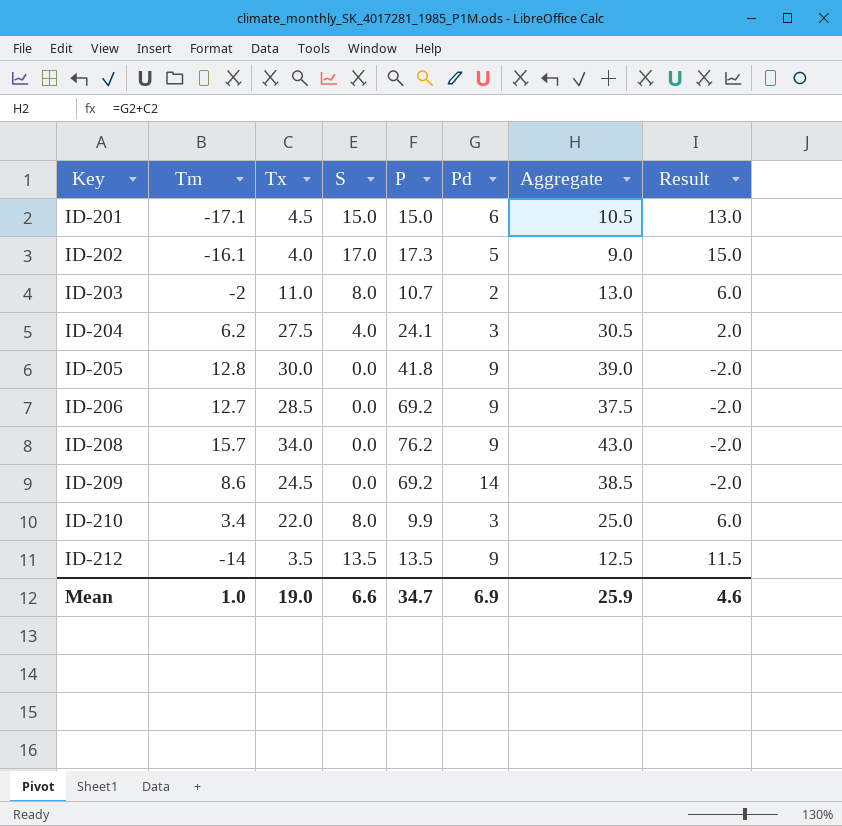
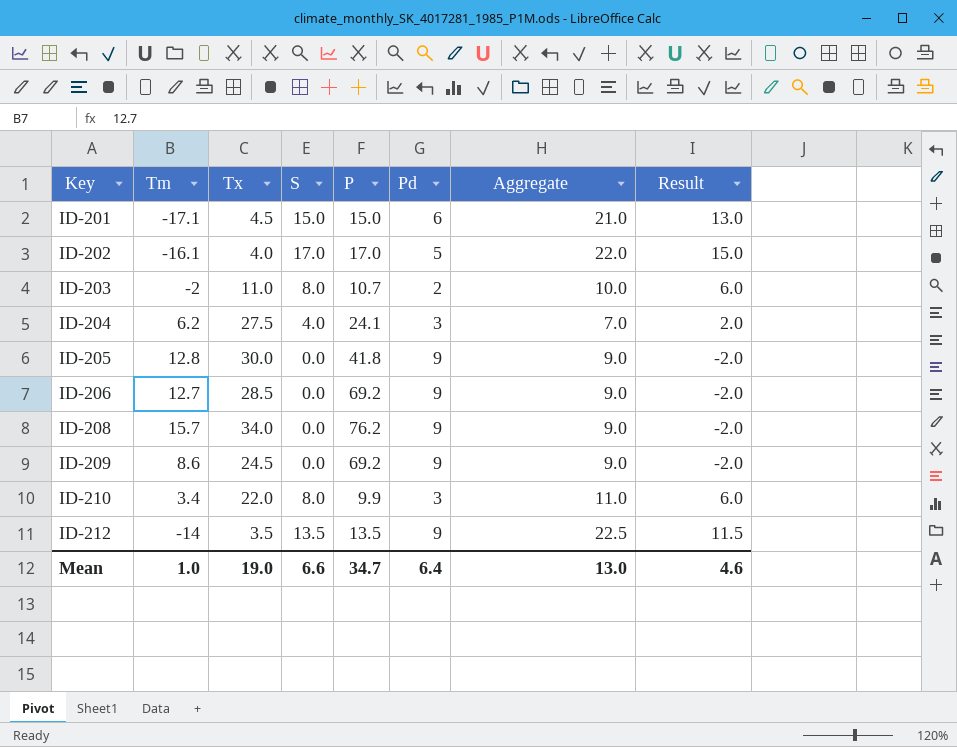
column Aggregate | formula: [Tx] + [Pd] -> [S] + [Pd]
ID-202 | P: 17.3 -> 17.0
ID-209 | Pd: 14 -> 9
Mean | Pd: 6.9 -> 6.4
Mean | Aggregate: 25.9 -> 13.0

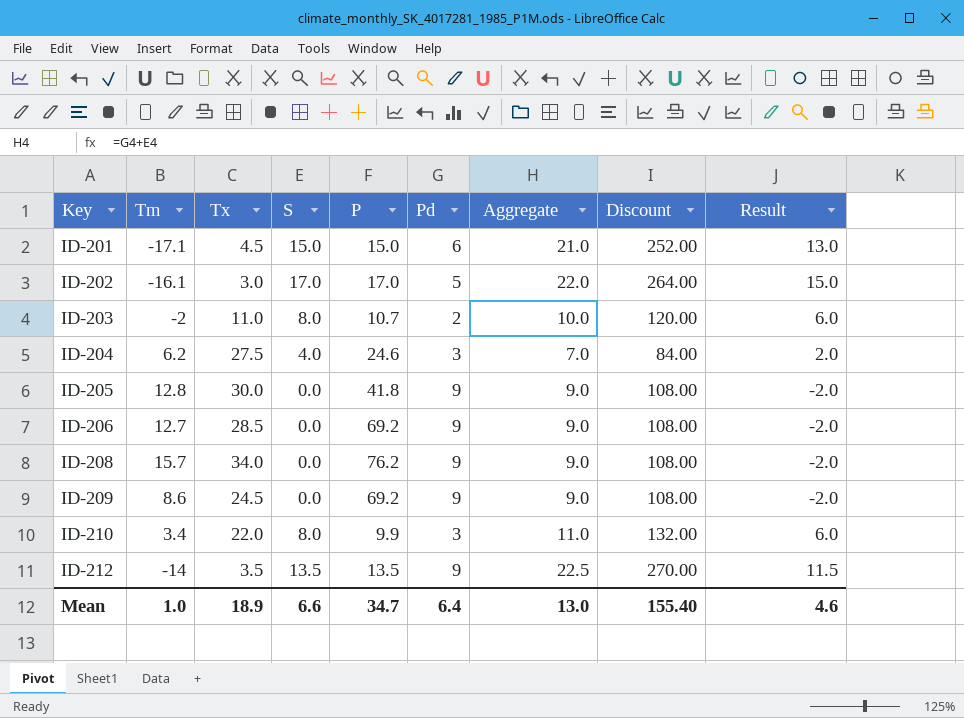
column Discount | formula: none -> [Aggregate] * 12
ID-202 | Tx: 4.0 -> 3.0
ID-204 | P: 24.1 -> 24.6
Mean | Tx: 19.0 -> 18.9

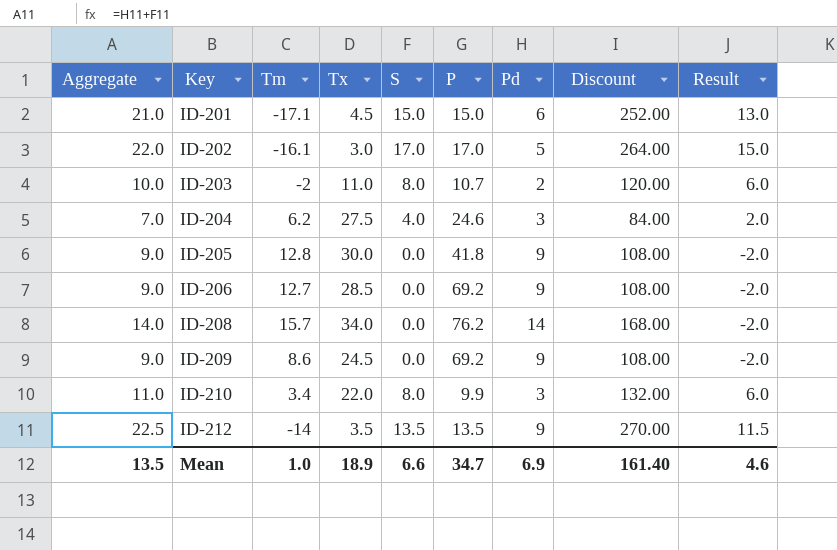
column Aggregate | position: 7 -> 1
ID-208 | Aggregate: 9.0 -> 14.0
ID-208 | Pd: 9 -> 14
ID-208 | Discount: 108.00 -> 168.00
Mean | Aggregate: 13.0 -> 13.5
Mean | Pd: 6.4 -> 6.9
Mean | Discount: 155.40 -> 161.40

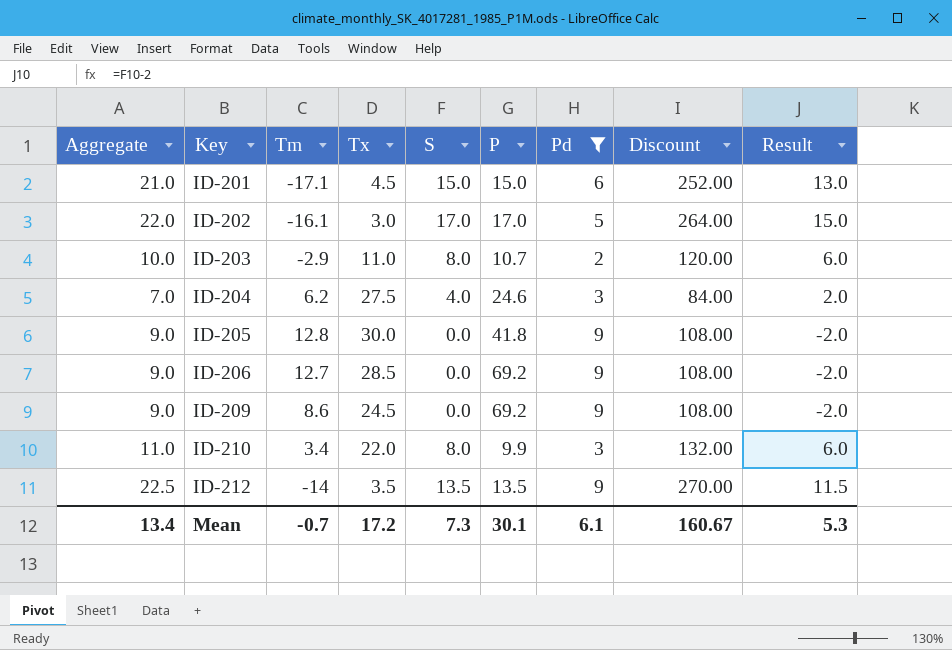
filter: none -> Pd != 14
ID-203 | Tm: -2 -> -2.9
Mean | Aggregate: 13.5 -> 13.4
Mean | Tm: 1.0 -> -0.7
Mean | Tx: 18.9 -> 17.2
Mean | S: 6.6 -> 7.3
Mean | P: 34.7 -> 30.1
Mean | Pd: 6.9 -> 6.1
Mean | Discount: 161.40 -> 160.67
Mean | Result: 4.6 -> 5.3

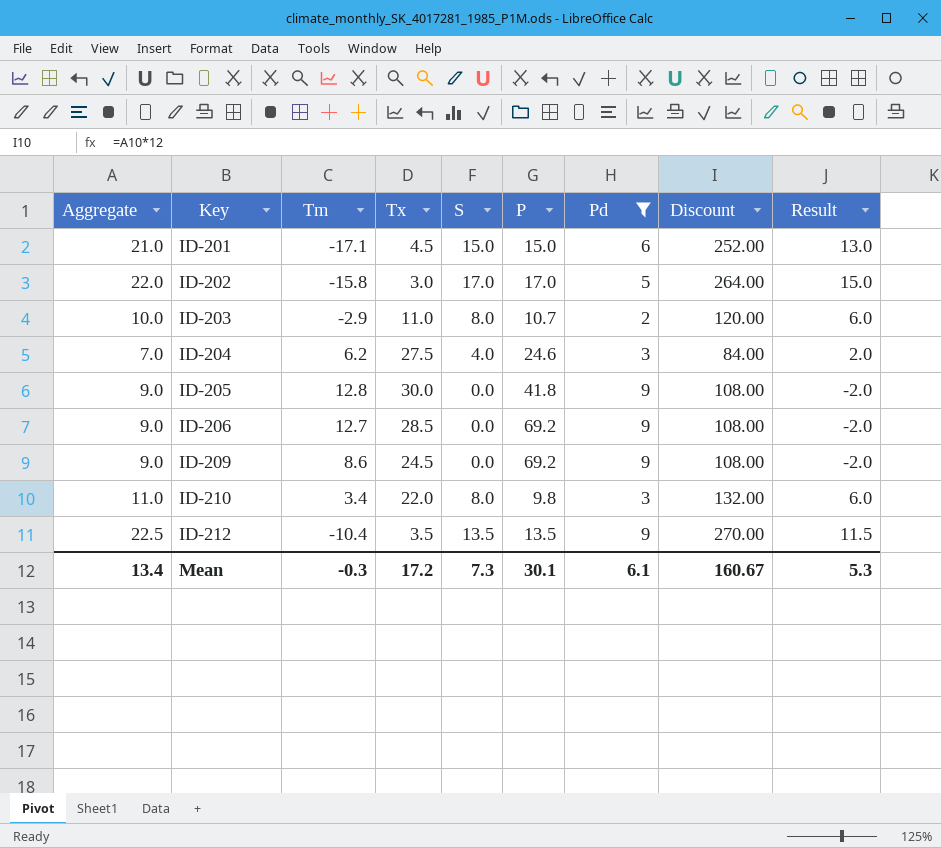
ID-202 | Tm: -16.1 -> -15.8
ID-210 | P: 9.9 -> 9.8
ID-212 | Tm: -14 -> -10.4
Mean | Tm: -0.7 -> -0.3

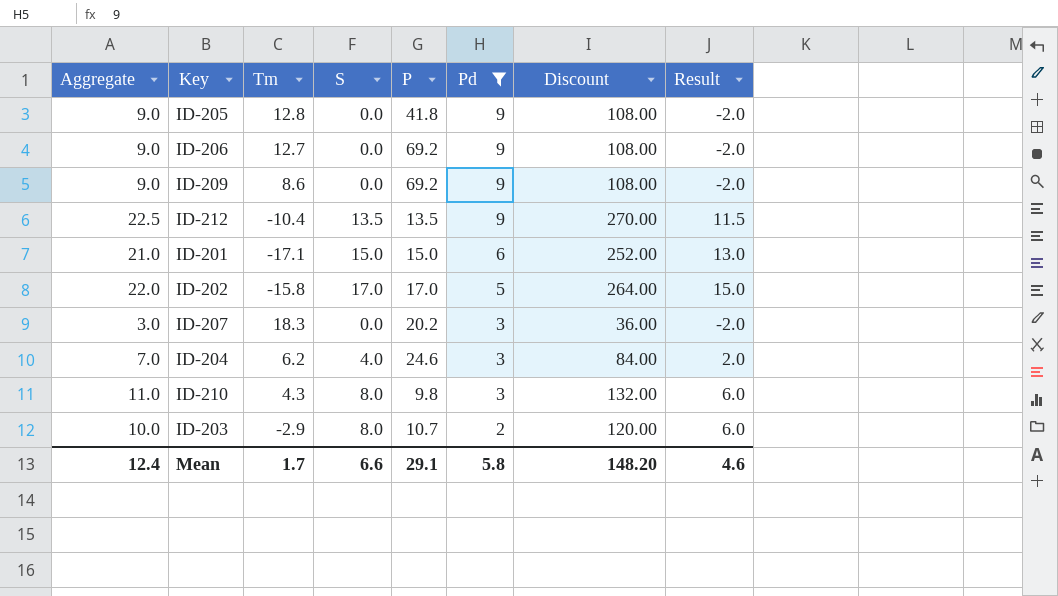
row order: Key ascending -> Pd descending
column Tx | position: 4 -> none
row ID-207: none -> 3.0 | 18.3 | 0.0 | 20.2 | 3 | 36.00 | -2.0
ID-210 | Tm: 3.4 -> 4.3
Mean | Aggregate: 13.4 -> 12.4
Mean | Tm: -0.3 -> 1.7
Mean | S: 7.3 -> 6.6
Mean | P: 30.1 -> 29.1
Mean | Pd: 6.1 -> 5.8
Mean | Discount: 160.67 -> 148.20
Mean | Result: 5.3 -> 4.6

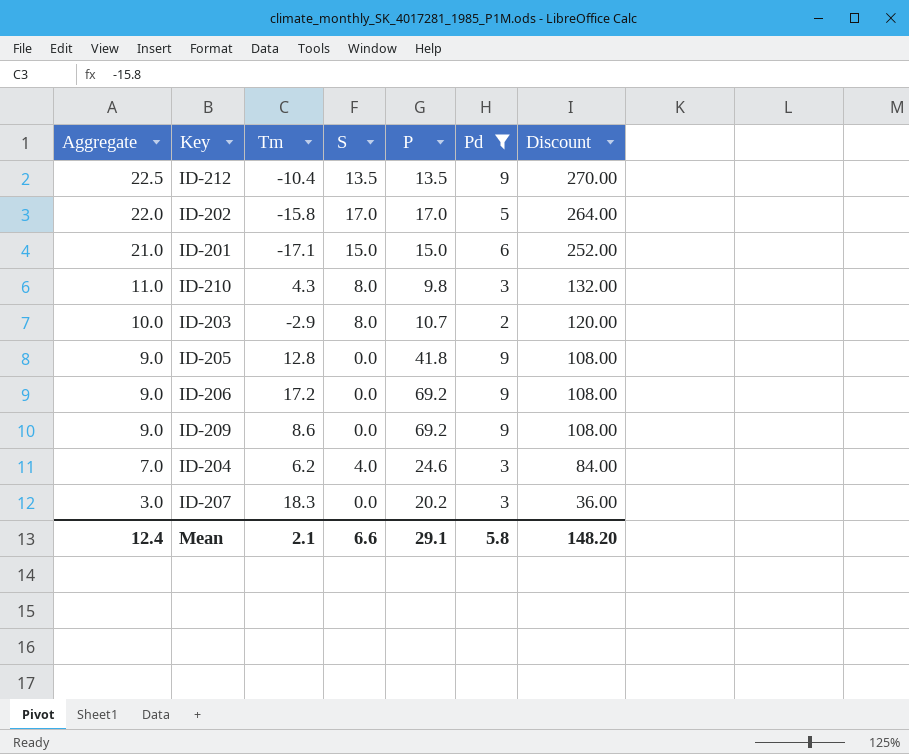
row order: Pd descending -> Aggregate descending
column Result | formula: [S] - 2 -> none
ID-206 | Tm: 12.7 -> 17.2
Mean | Tm: 1.7 -> 2.1

